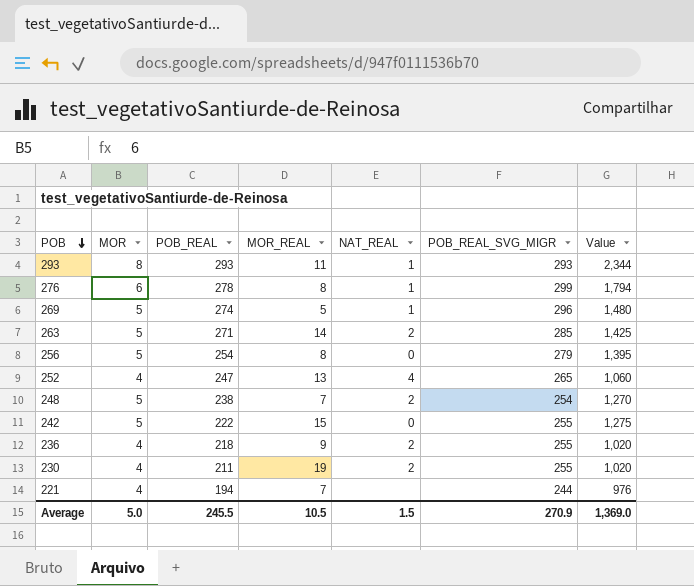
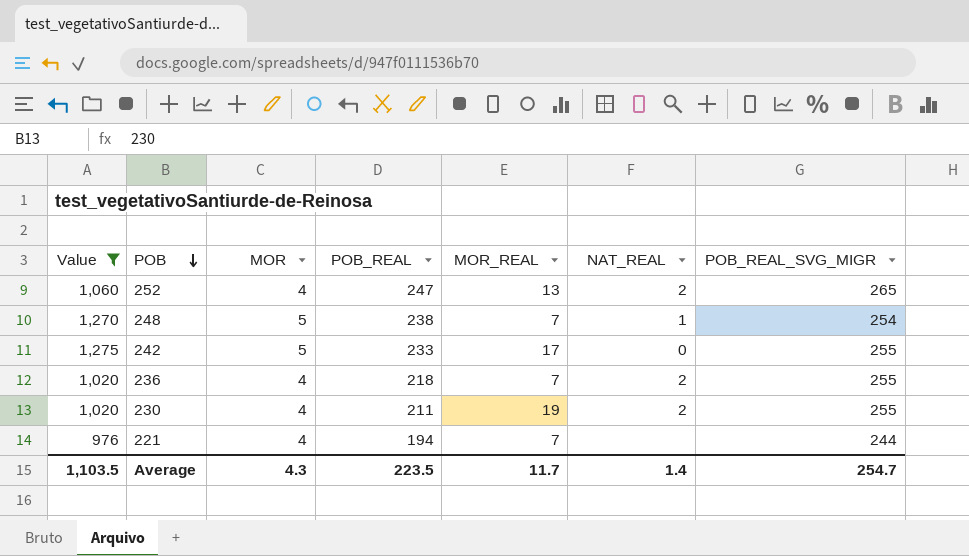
filter: none -> Value <= 1,275
column Value | position: 7 -> 1
252 | NAT_REAL: 4 -> 2
248 | NAT_REAL: 2 -> 1
242 | POB_REAL: 222 -> 233
242 | MOR_REAL: 15 -> 17
236 | MOR_REAL: 9 -> 7
Average | Value: 1,369.0 -> 1,103.5
Average | MOR: 5.0 -> 4.3
Average | POB_REAL: 245.5 -> 223.5
Average | MOR_REAL: 10.5 -> 11.7
Average | NAT_REAL: 1.5 -> 1.4
Average | POB_REAL_SVG_MIGR: 270.9 -> 254.7

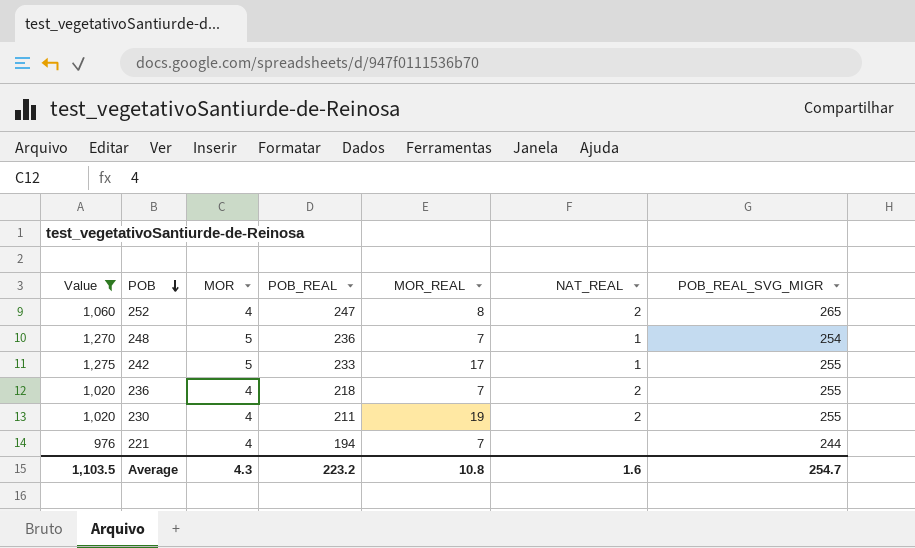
252 | MOR_REAL: 13 -> 8
248 | POB_REAL: 238 -> 236
242 | NAT_REAL: 0 -> 1
Average | POB_REAL: 223.5 -> 223.2
Average | MOR_REAL: 11.7 -> 10.8
Average | NAT_REAL: 1.4 -> 1.6

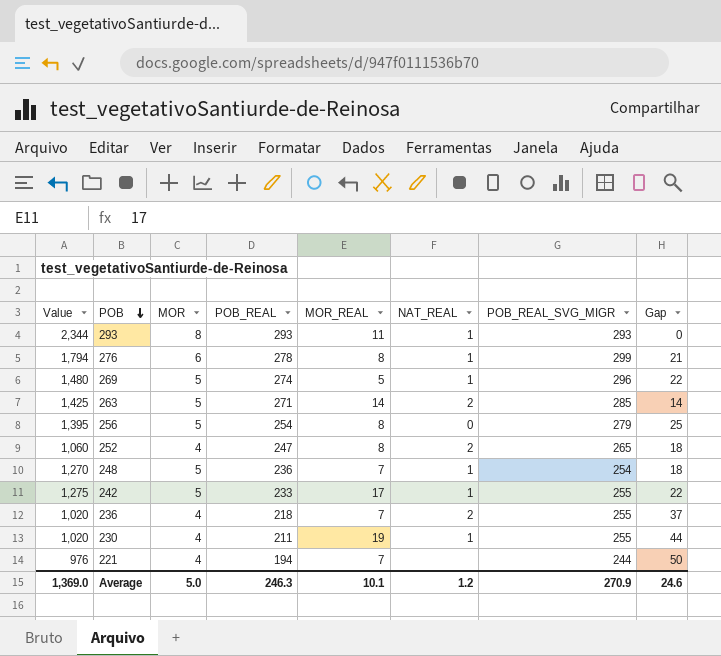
filter: Value <= 1,275 -> none
column Gap | formula: none -> [POB_REAL_SVG_MIGR] - [POB_REAL]
230 | NAT_REAL: 2 -> 1
Average | Value: 1,103.5 -> 1,369.0
Average | MOR: 4.3 -> 5.0
Average | POB_REAL: 223.2 -> 246.3
Average | MOR_REAL: 10.8 -> 10.1
Average | NAT_REAL: 1.6 -> 1.2
Average | POB_REAL_SVG_MIGR: 254.7 -> 270.9

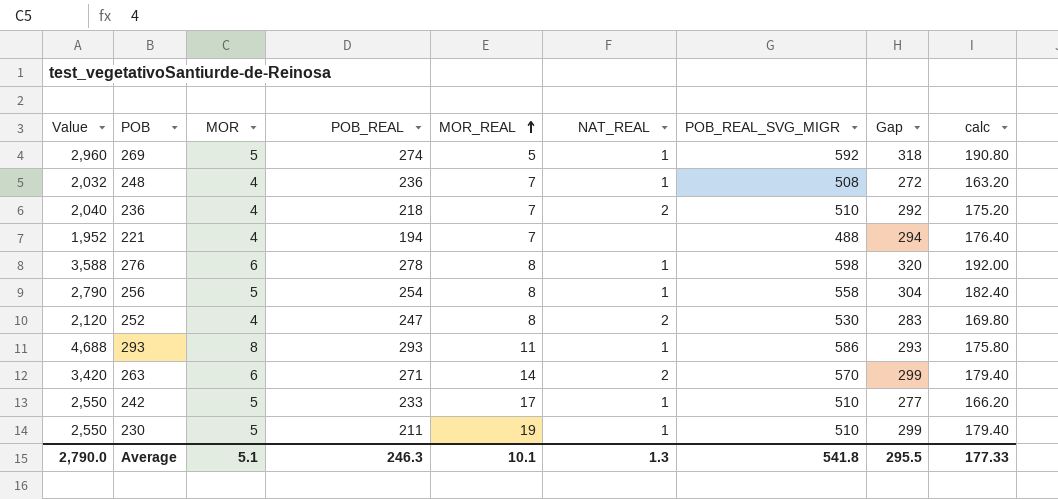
row order: POB descending -> MOR_REAL ascending
column calc | formula: none -> [Gap] * 0.6
269 | Value: 1,480 -> 2,960
269 | POB_REAL_SVG_MIGR: 296 -> 592
269 | Gap: 22 -> 318
248 | Value: 1,270 -> 2,032
248 | MOR: 5 -> 4
248 | POB_REAL_SVG_MIGR: 254 -> 508
248 | Gap: 18 -> 272
236 | Value: 1,020 -> 2,040
236 | POB_REAL_SVG_MIGR: 255 -> 510
236 | Gap: 37 -> 292
221 | Value: 976 -> 1,952
221 | POB_REAL_SVG_MIGR: 244 -> 488
221 | Gap: 50 -> 294
276 | Value: 1,794 -> 3,588
276 | POB_REAL_SVG_MIGR: 299 -> 598
276 | Gap: 21 -> 320
256 | Value: 1,395 -> 2,790
256 | NAT_REAL: 0 -> 1
256 | POB_REAL_SVG_MIGR: 279 -> 558
256 | Gap: 25 -> 304
252 | Value: 1,060 -> 2,120
252 | POB_REAL_SVG_MIGR: 265 -> 530
252 | Gap: 18 -> 283
293 | Value: 2,344 -> 4,688
293 | POB_REAL_SVG_MIGR: 293 -> 586
293 | Gap: 0 -> 293
263 | Value: 1,425 -> 3,420
263 | MOR: 5 -> 6
263 | POB_REAL_SVG_MIGR: 285 -> 570
263 | Gap: 14 -> 299
242 | Value: 1,275 -> 2,550
242 | POB_REAL_SVG_MIGR: 255 -> 510
242 | Gap: 22 -> 277
230 | Value: 1,020 -> 2,550
230 | MOR: 4 -> 5
230 | POB_REAL_SVG_MIGR: 255 -> 510
230 | Gap: 44 -> 299
Average | Value: 1,369.0 -> 2,790.0
Average | MOR: 5.0 -> 5.1
Average | NAT_REAL: 1.2 -> 1.3
Average | POB_REAL_SVG_MIGR: 270.9 -> 541.8
Average | Gap: 24.6 -> 295.5

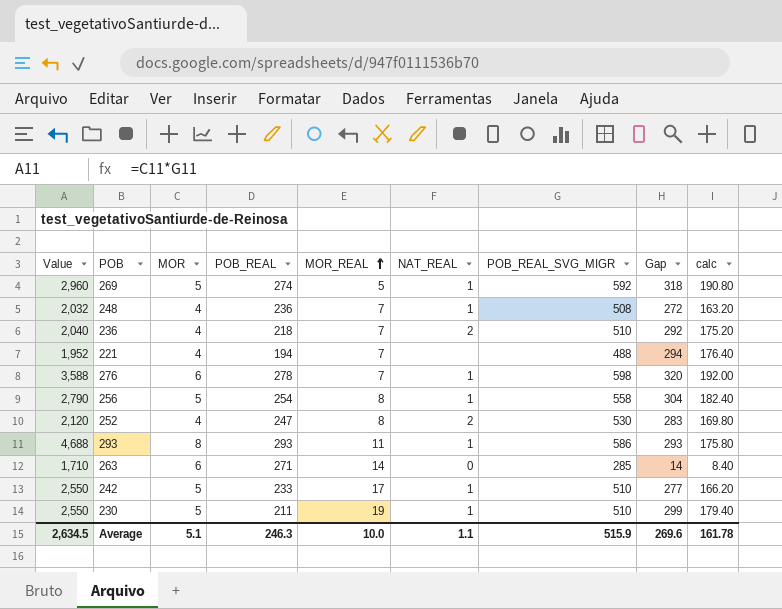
276 | MOR_REAL: 8 -> 7
263 | Value: 3,420 -> 1,710
263 | NAT_REAL: 2 -> 0
263 | POB_REAL_SVG_MIGR: 570 -> 285
263 | Gap: 299 -> 14
263 | calc: 179.40 -> 8.40
Average | Value: 2,790.0 -> 2,634.5
Average | MOR_REAL: 10.1 -> 10.0
Average | NAT_REAL: 1.3 -> 1.1
Average | POB_REAL_SVG_MIGR: 541.8 -> 515.9
Average | Gap: 295.5 -> 269.6
Average | calc: 177.33 -> 161.78

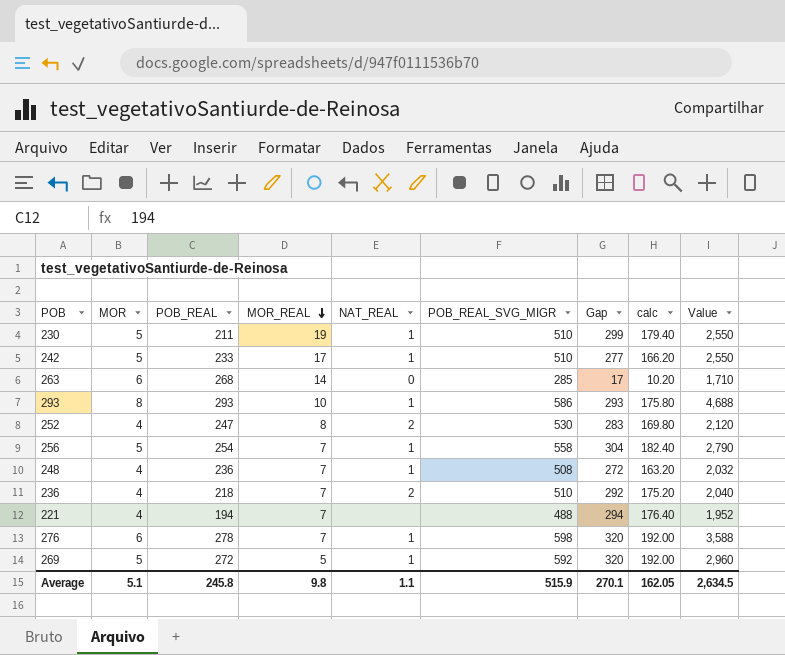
row order: MOR_REAL ascending -> MOR_REAL descending
column Value | position: 1 -> 9
263 | POB_REAL: 271 -> 268
263 | Gap: 14 -> 17
263 | calc: 8.40 -> 10.20
293 | MOR_REAL: 11 -> 10
256 | MOR_REAL: 8 -> 7
269 | POB_REAL: 274 -> 272
269 | Gap: 318 -> 320
269 | calc: 190.80 -> 192.00
Average | POB_REAL: 246.3 -> 245.8
Average | MOR_REAL: 10.0 -> 9.8
Average | Gap: 269.6 -> 270.1
Average | calc: 161.78 -> 162.05

